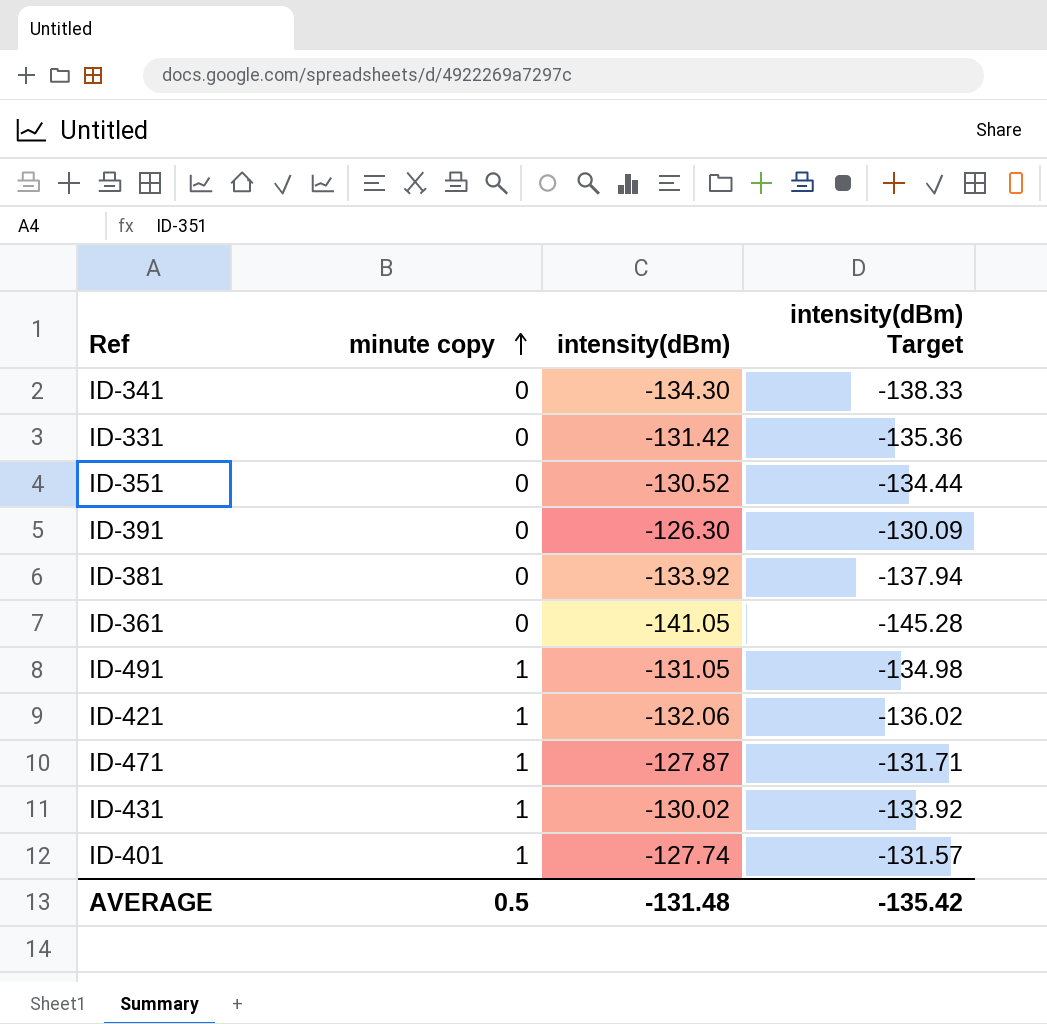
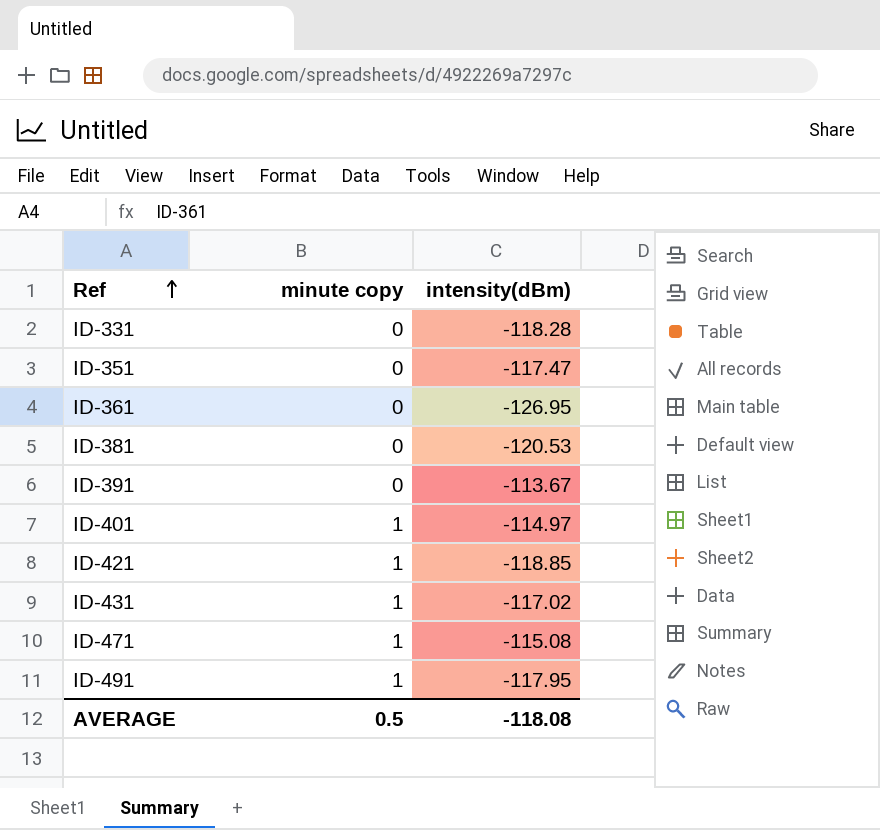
row order: minute copy ascending -> Ref ascending
column intensity(dBm) Target | formula: [intensity(dBm)] * 1.03 -> none
row ID-341: 0 | -134.30 | -138.33 -> none
ID-331 | intensity(dBm): -131.42 -> -118.28
ID-351 | intensity(dBm): -130.52 -> -117.47
ID-361 | intensity(dBm): -141.05 -> -126.95
ID-381 | intensity(dBm): -133.92 -> -120.53
ID-391 | intensity(dBm): -126.30 -> -113.67
ID-401 | intensity(dBm): -127.74 -> -114.97
ID-421 | intensity(dBm): -132.06 -> -118.85
ID-431 | intensity(dBm): -130.02 -> -117.02
ID-471 | intensity(dBm): -127.87 -> -115.08
ID-491 | intensity(dBm): -131.05 -> -117.95
AVERAGE | intensity(dBm): -131.48 -> -118.08

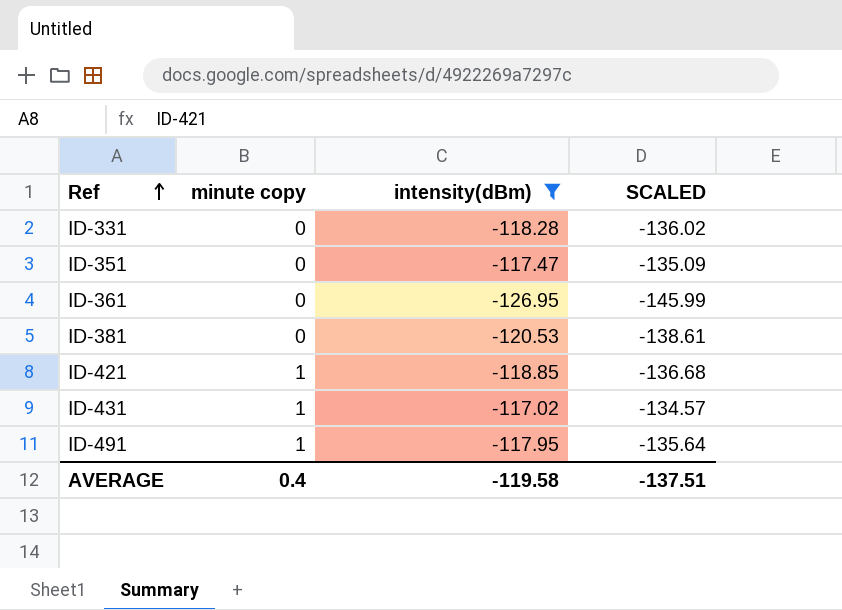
filter: none -> intensity(dBm) <= -117.02
column SCALED | formula: none -> [intensity(dBm)] * 1.15
AVERAGE | minute copy: 0.5 -> 0.4
AVERAGE | intensity(dBm): -118.08 -> -119.58

